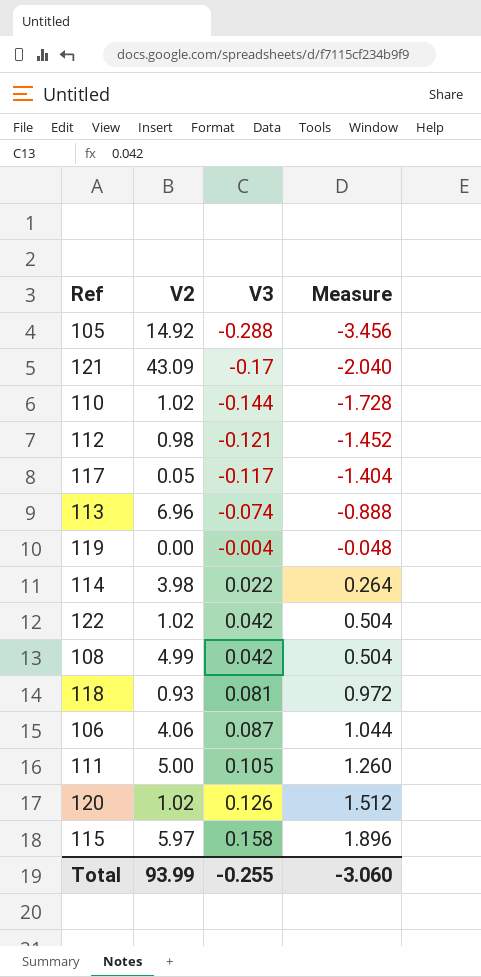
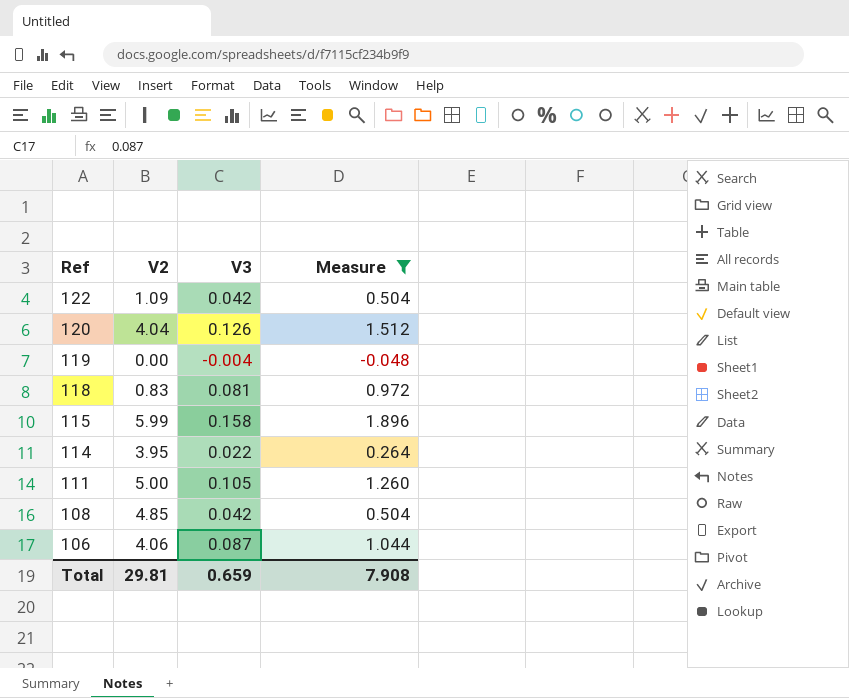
filter: none -> Measure >= -0.048
row order: V3 ascending -> Ref descending
122 | V2: 1.02 -> 1.09
120 | V2: 1.02 -> 4.04
118 | V2: 0.93 -> 0.83
115 | V2: 5.97 -> 5.99
114 | V2: 3.98 -> 3.95
108 | V2: 4.99 -> 4.85
Total | V2: 93.99 -> 29.81
Total | V3: -0.255 -> 0.659
Total | Measure: -3.060 -> 7.908

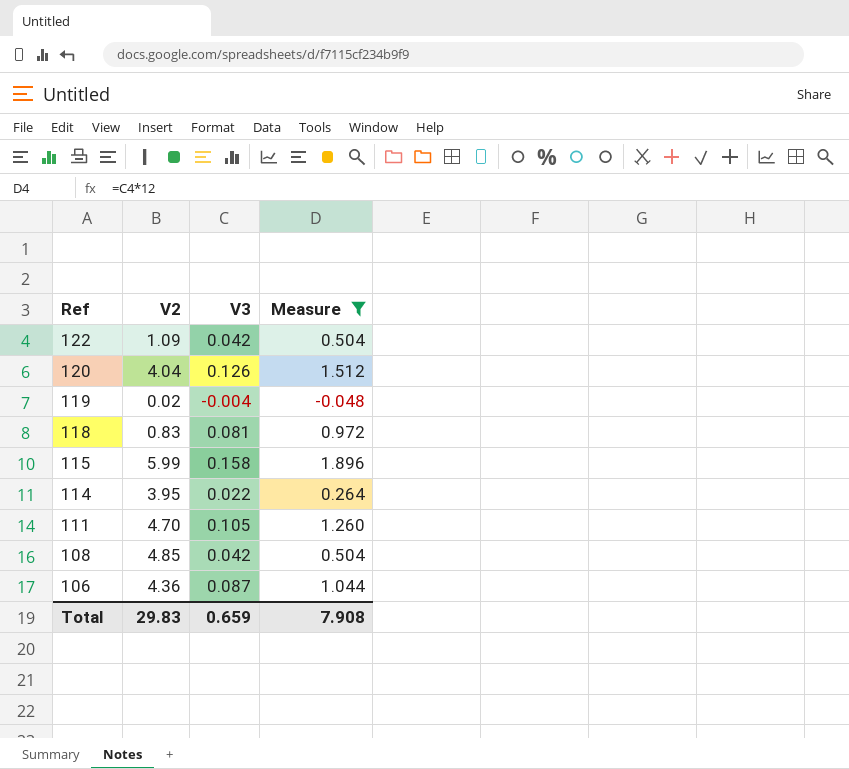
119 | V2: 0.00 -> 0.02
111 | V2: 5.00 -> 4.70
106 | V2: 4.06 -> 4.36
Total | V2: 29.81 -> 29.83

